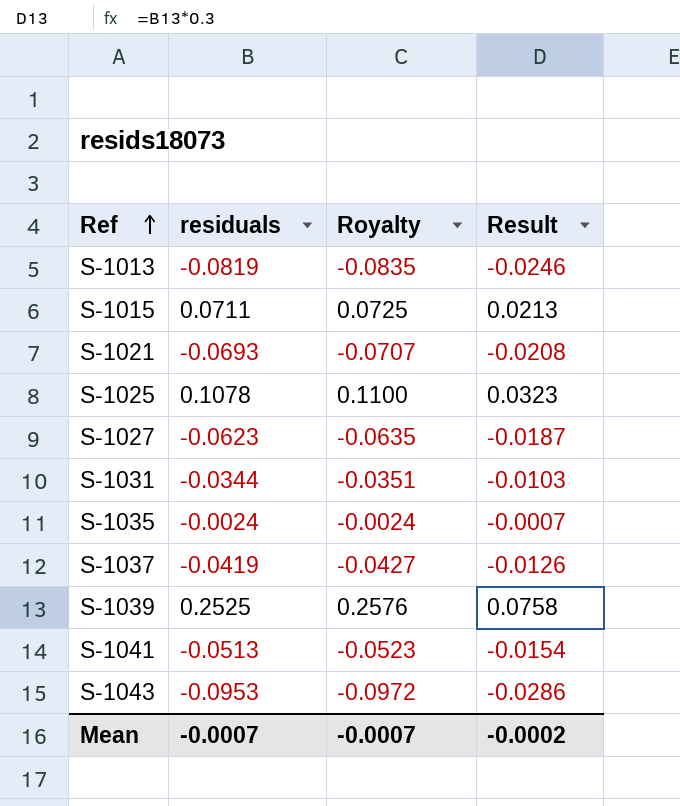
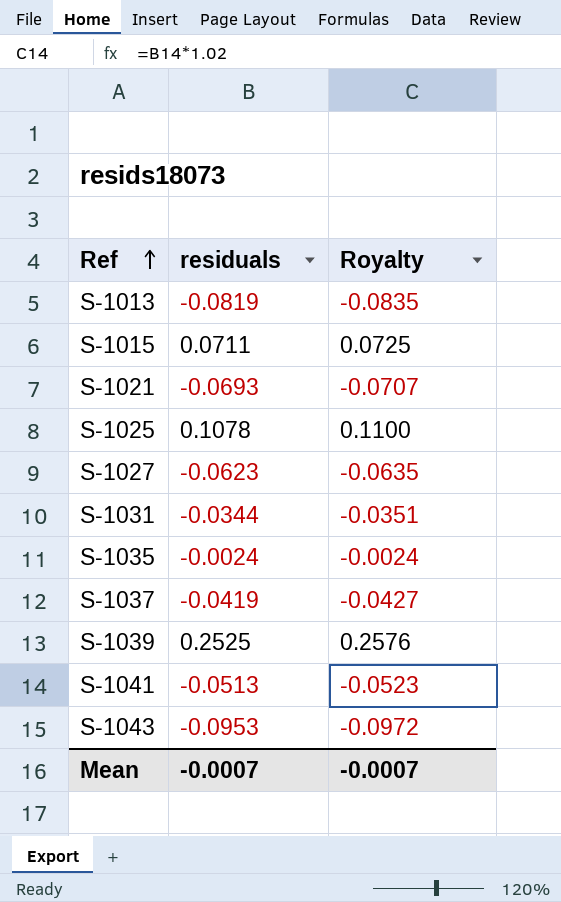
column Result | formula: [residuals] * 0.3 -> none

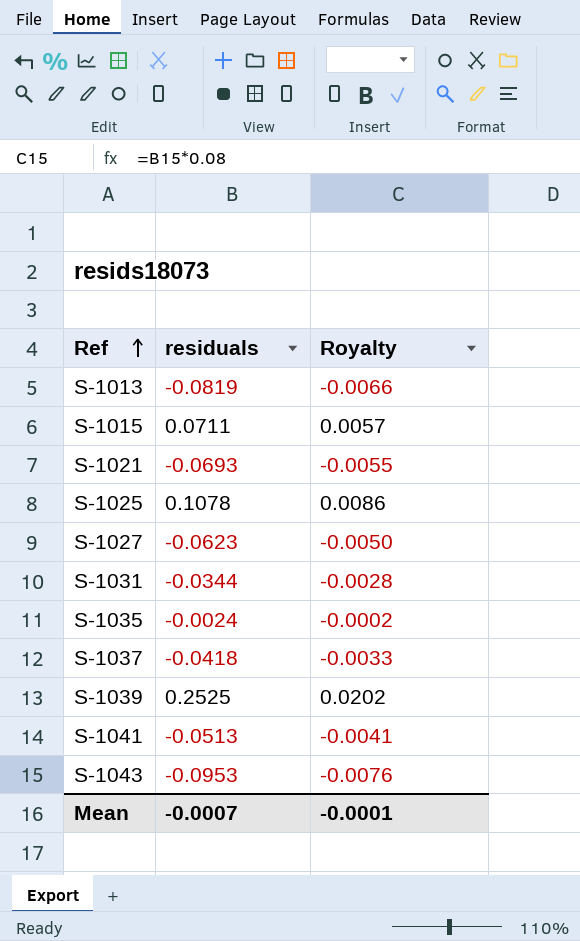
column Royalty | formula: [residuals] * 1.02 -> [residuals] * 0.08
S-1037 | residuals: -0.0419 -> -0.0418
Mean | Royalty: -0.0007 -> -0.0001

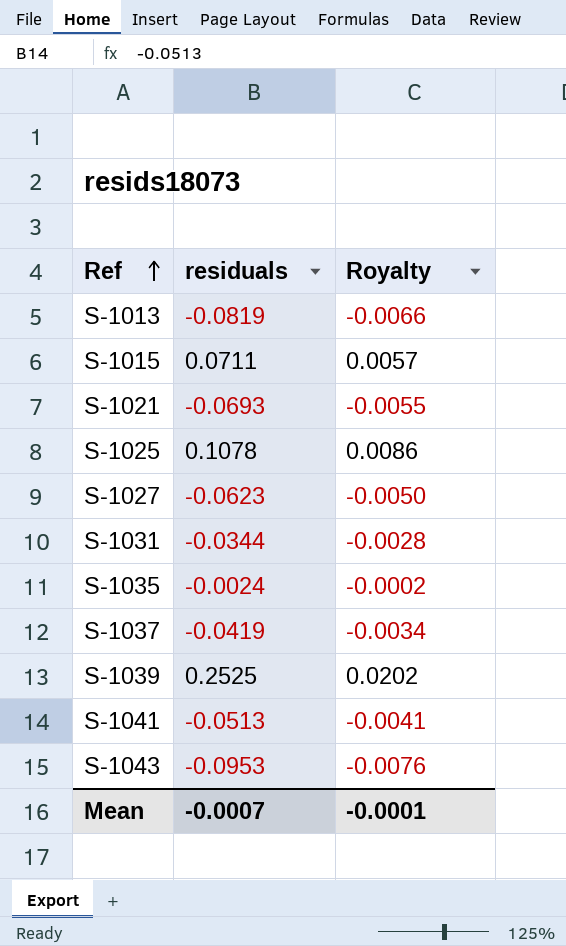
S-1037 | residuals: -0.0418 -> -0.0419
S-1037 | Royalty: -0.0033 -> -0.0034

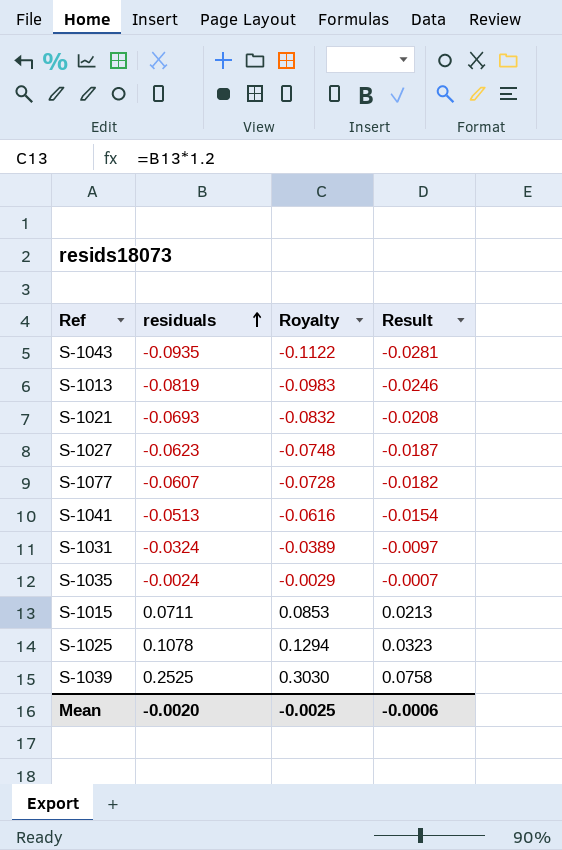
row order: Ref ascending -> residuals ascending
column Royalty | formula: [residuals] * 0.08 -> [residuals] * 1.2
column Result | formula: none -> [residuals] * 0.3
row S-1037: -0.0419 | -0.0034 -> none
S-1043 | residuals: -0.0953 -> -0.0935
row S-1077: none -> -0.0607 | -0.0728 | -0.0182
S-1031 | residuals: -0.0344 -> -0.0324
Mean | residuals: -0.0007 -> -0.0020
Mean | Royalty: -0.0001 -> -0.0025

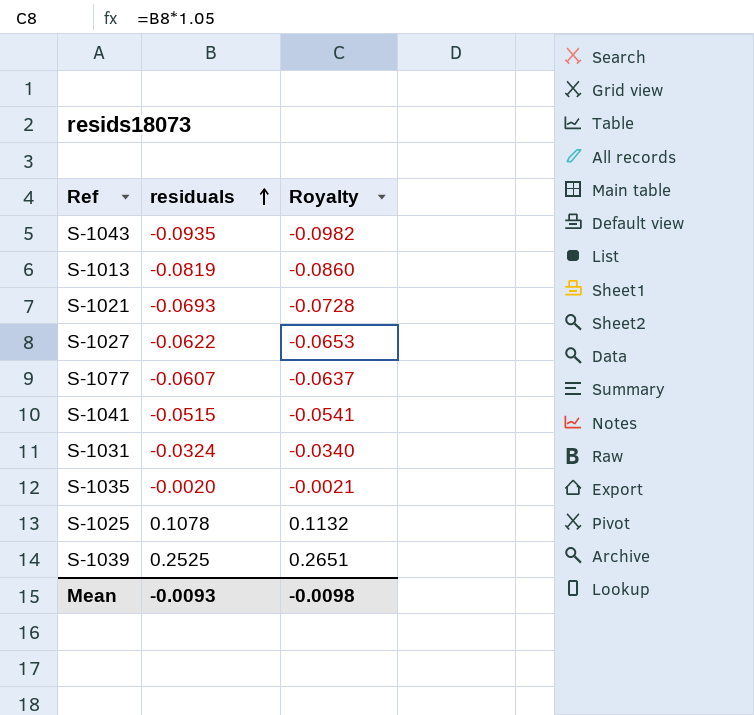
column Result | formula: [residuals] * 0.3 -> none
column Royalty | formula: [residuals] * 1.2 -> [residuals] * 1.05
row S-1015: 0.0711 | 0.0853 | 0.0213 -> none
S-1027 | residuals: -0.0623 -> -0.0622
S-1041 | residuals: -0.0513 -> -0.0515
S-1035 | residuals: -0.0024 -> -0.0020
Mean | residuals: -0.0020 -> -0.0093
Mean | Royalty: -0.0025 -> -0.0098

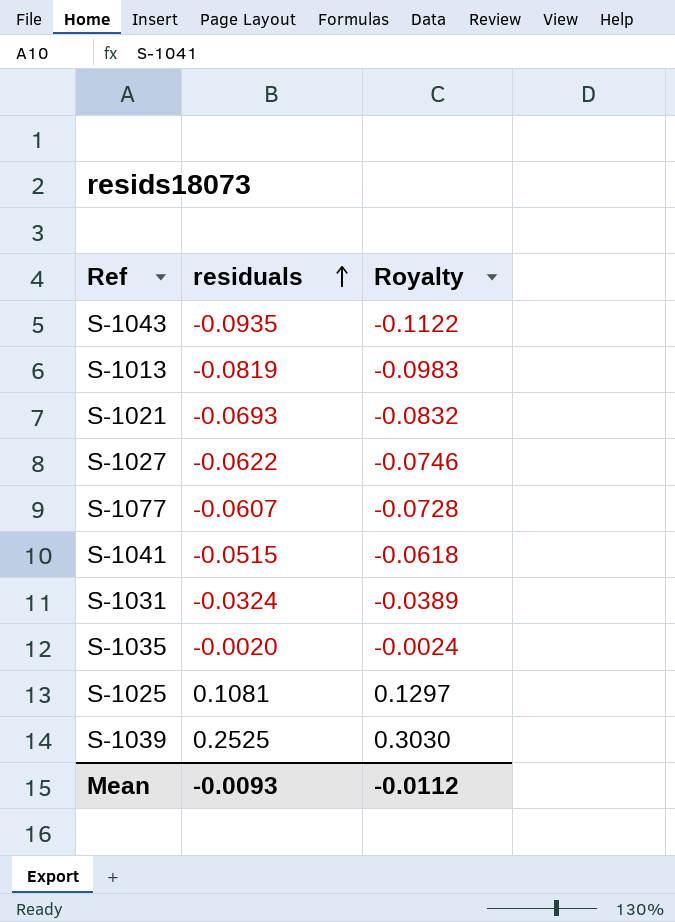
column Royalty | formula: [residuals] * 1.05 -> [residuals] * 1.2
S-1025 | residuals: 0.1078 -> 0.1081
Mean | Royalty: -0.0098 -> -0.0112

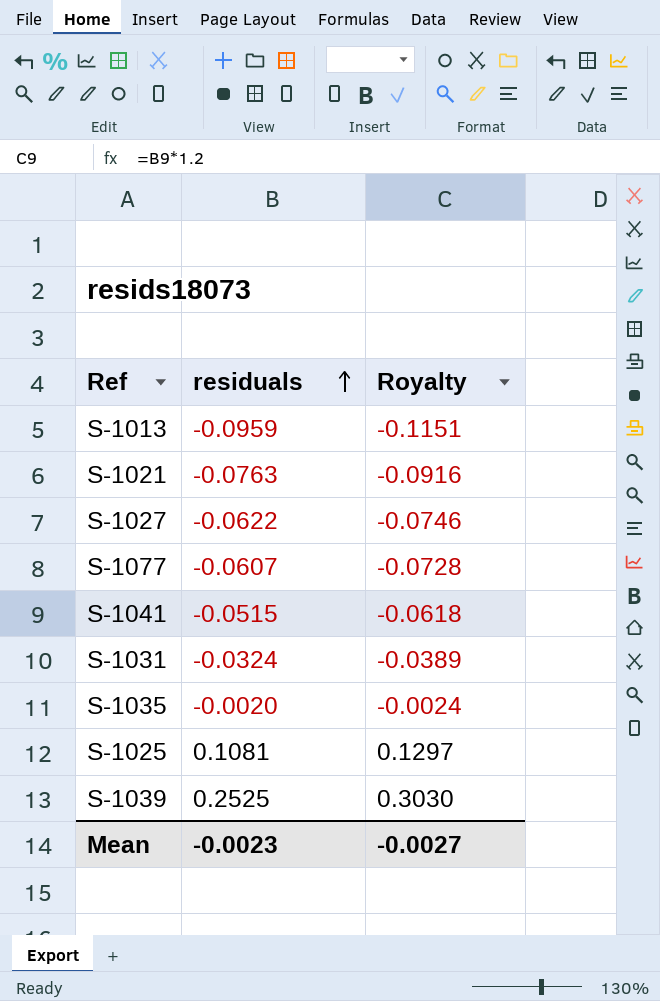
row S-1043: -0.0935 | -0.1122 -> none
S-1013 | residuals: -0.0819 -> -0.0959
S-1013 | Royalty: -0.0983 -> -0.1151
S-1021 | residuals: -0.0693 -> -0.0763
S-1021 | Royalty: -0.0832 -> -0.0916
Mean | residuals: -0.0093 -> -0.0023
Mean | Royalty: -0.0112 -> -0.0027

